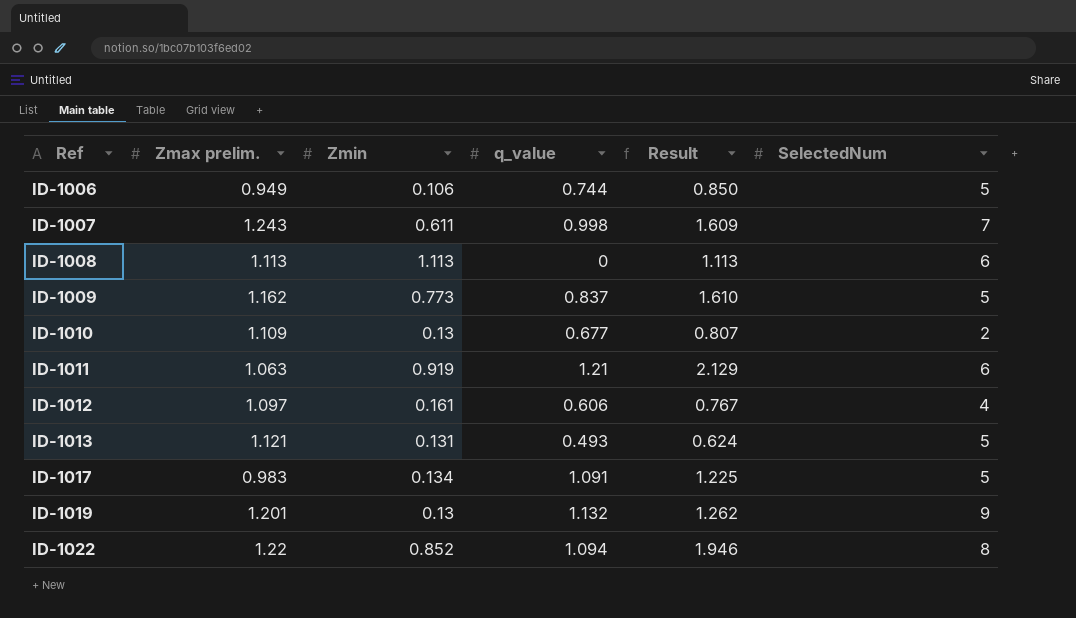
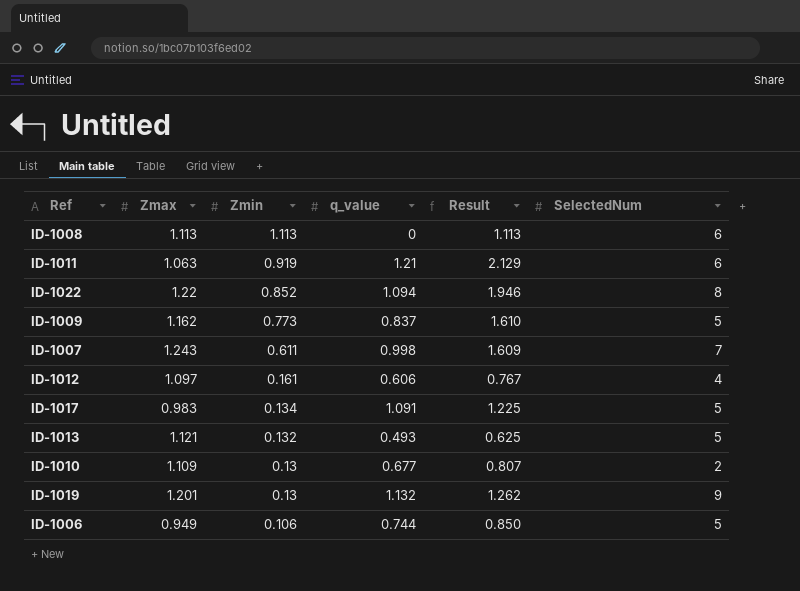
row order: Ref ascending -> Zmin descending
column name: Zmax prelim. -> Zmax
ID-1013 | Zmin: 0.131 -> 0.132
ID-1013 | Result: 0.624 -> 0.625

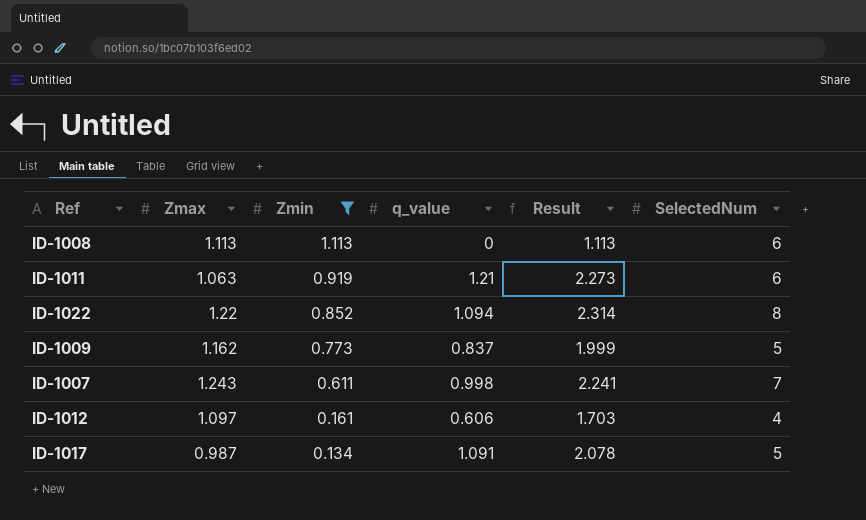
filter: none -> Zmin >= 0.134
column Result | formula: [Zmin] + [q_value] -> [Zmax] + [q_value]
ID-1017 | Zmax: 0.983 -> 0.987

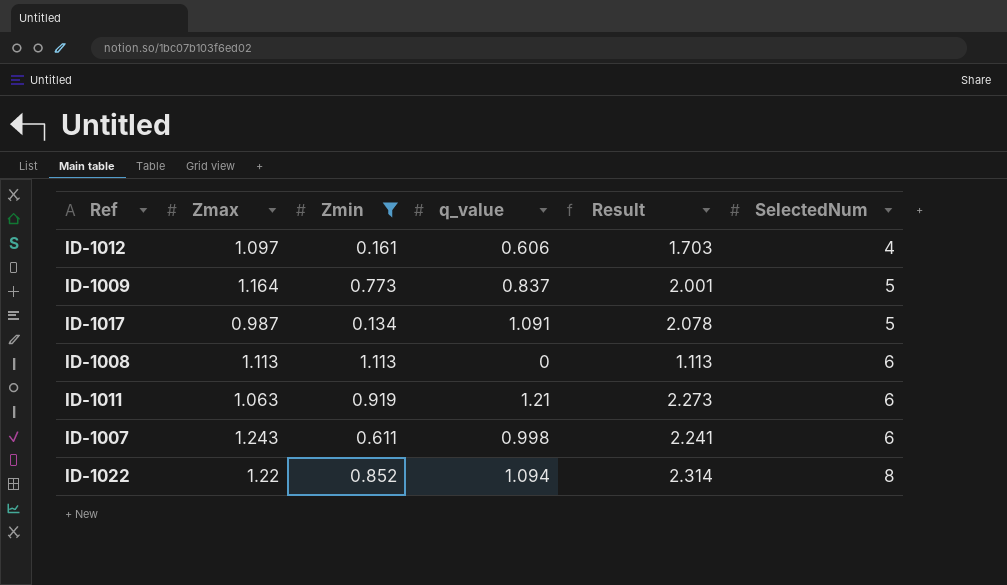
row order: Zmin descending -> SelectedNum ascending
ID-1009 | Zmax: 1.162 -> 1.164
ID-1009 | Result: 1.999 -> 2.001
ID-1007 | SelectedNum: 7 -> 6

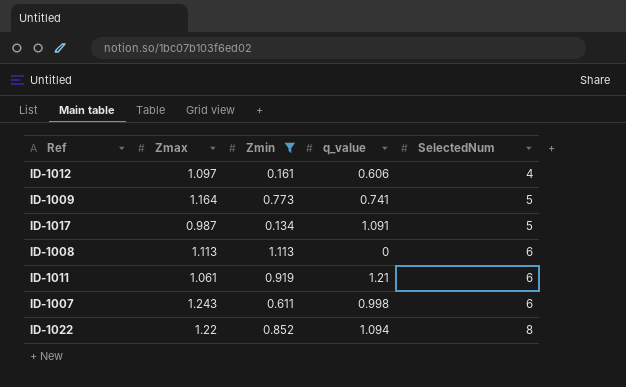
column Result | formula: [Zmax] + [q_value] -> none
ID-1009 | q_value: 0.837 -> 0.741
ID-1011 | Zmax: 1.063 -> 1.061

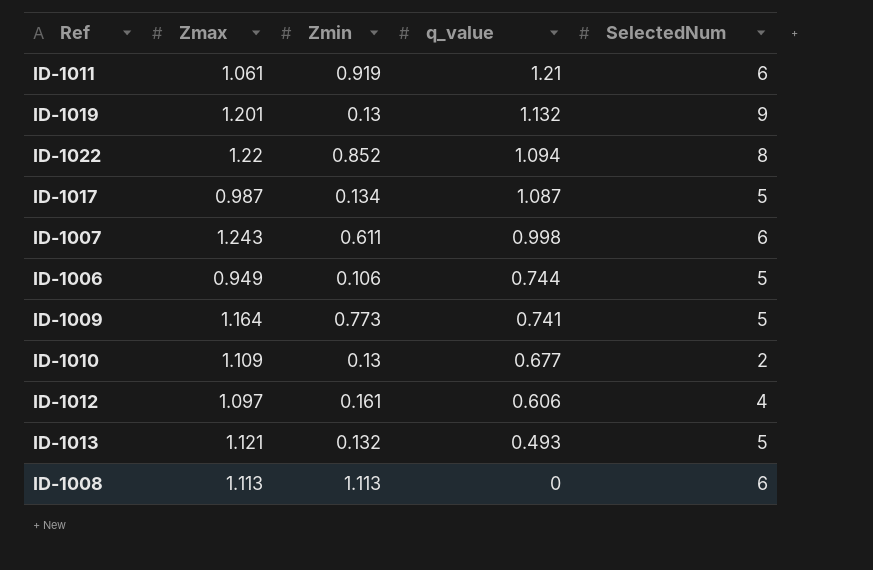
filter: Zmin >= 0.134 -> none
row order: SelectedNum ascending -> q_value descending
ID-1017 | q_value: 1.091 -> 1.087

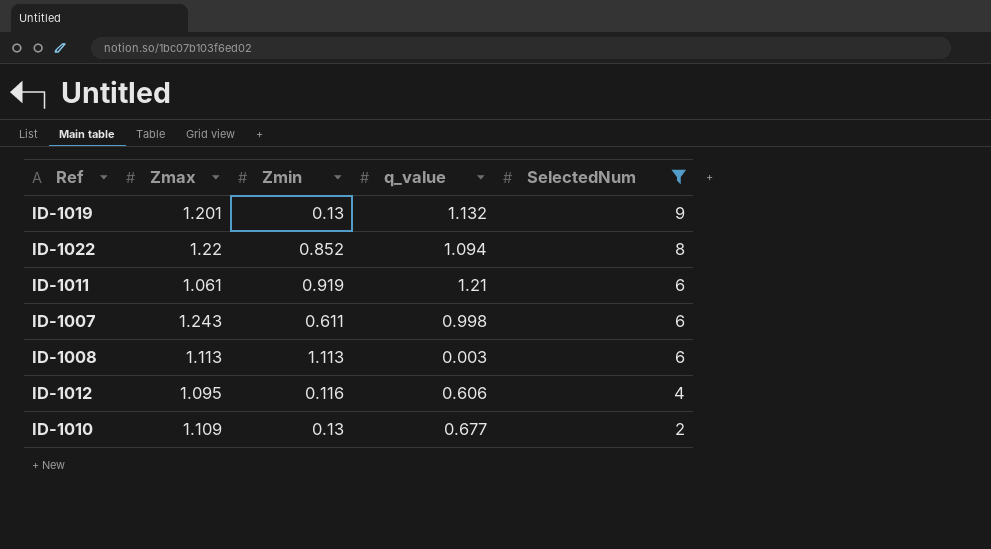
filter: none -> SelectedNum != 5
row order: q_value descending -> SelectedNum descending
ID-1008 | q_value: 0 -> 0.003
ID-1012 | Zmax: 1.097 -> 1.095
ID-1012 | Zmin: 0.161 -> 0.116

